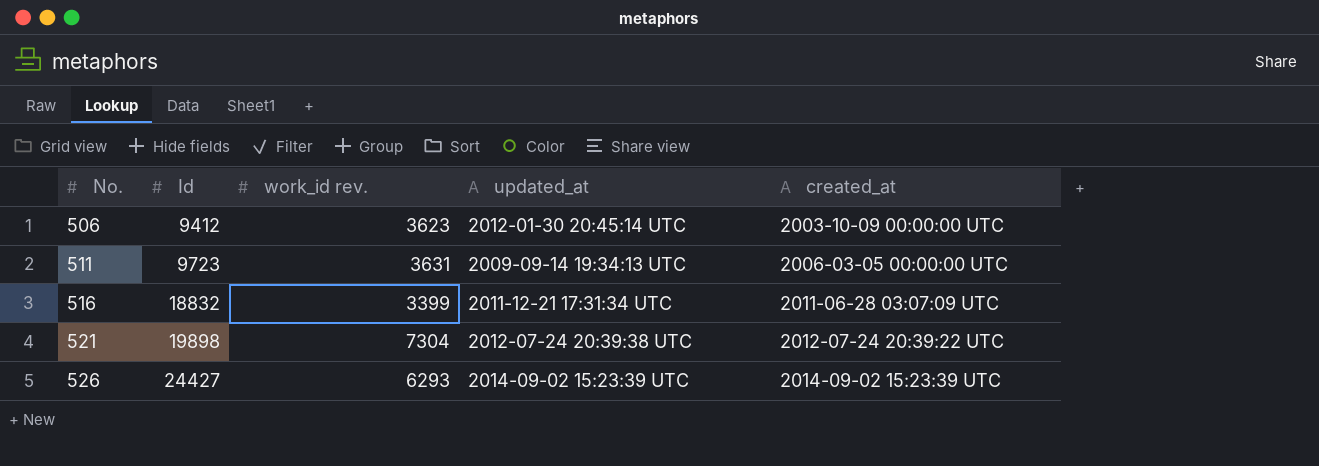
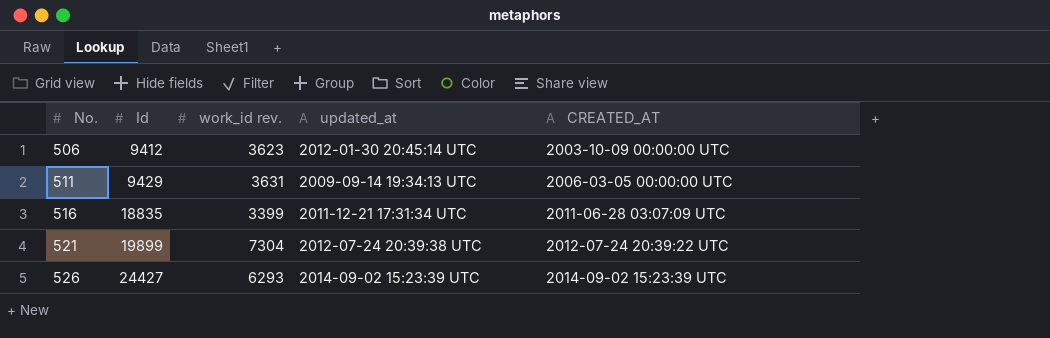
column name: created_at -> CREATED_AT
511 | Id: 9723 -> 9429
516 | Id: 18832 -> 18835
521 | Id: 19898 -> 19899

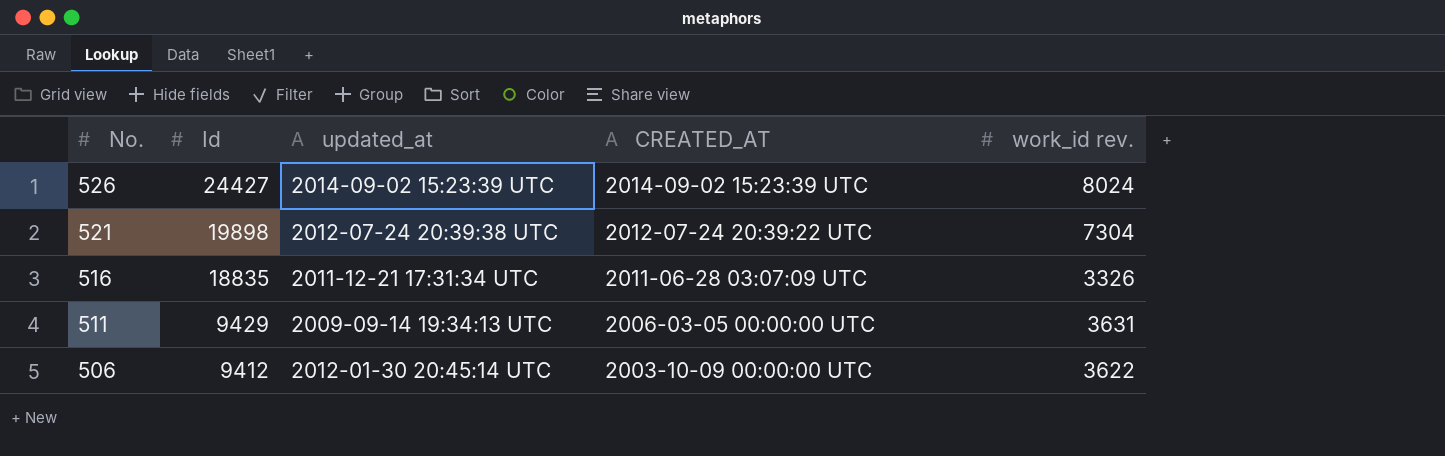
row order: No. ascending -> No. descending
column work_id rev. | position: 3 -> 5
526 | work_id rev.: 6293 -> 8024
521 | Id: 19899 -> 19898
516 | work_id rev.: 3399 -> 3326
506 | work_id rev.: 3623 -> 3622

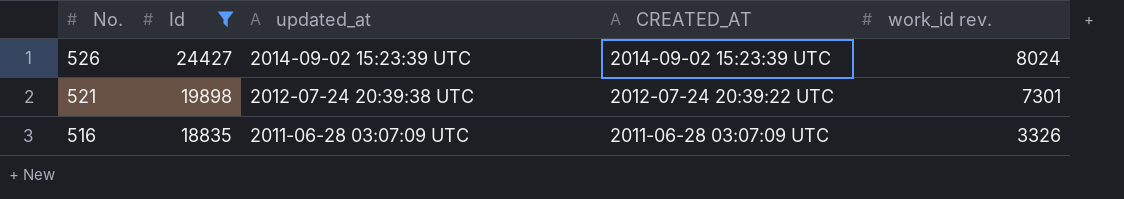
filter: none -> Id >= 18835
521 | work_id rev.: 7304 -> 7301
516 | updated_at: 2011-12-21 17:31:34 UTC -> 2011-06-28 03:07:09 UTC

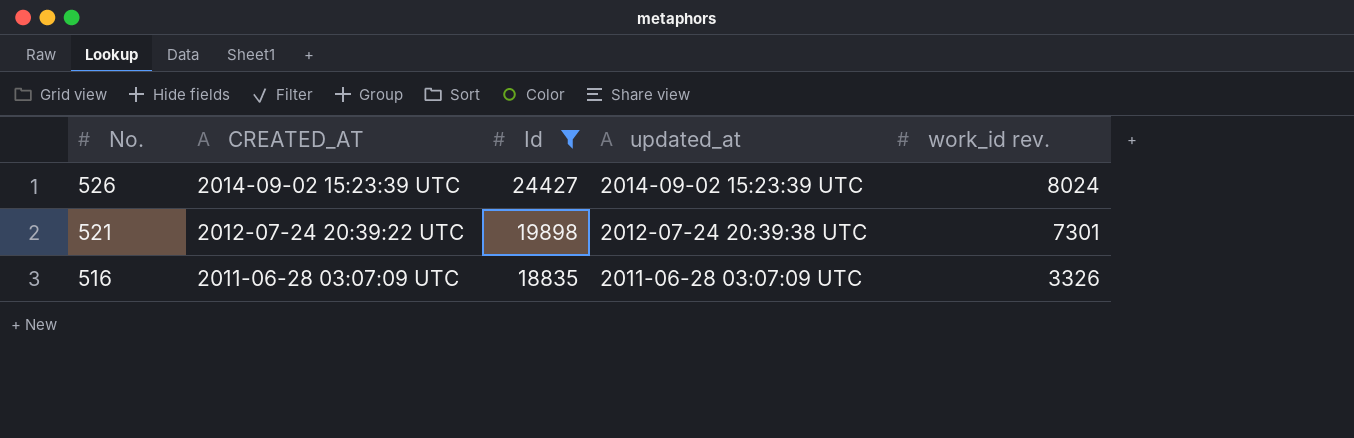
column CREATED_AT | position: 4 -> 2

